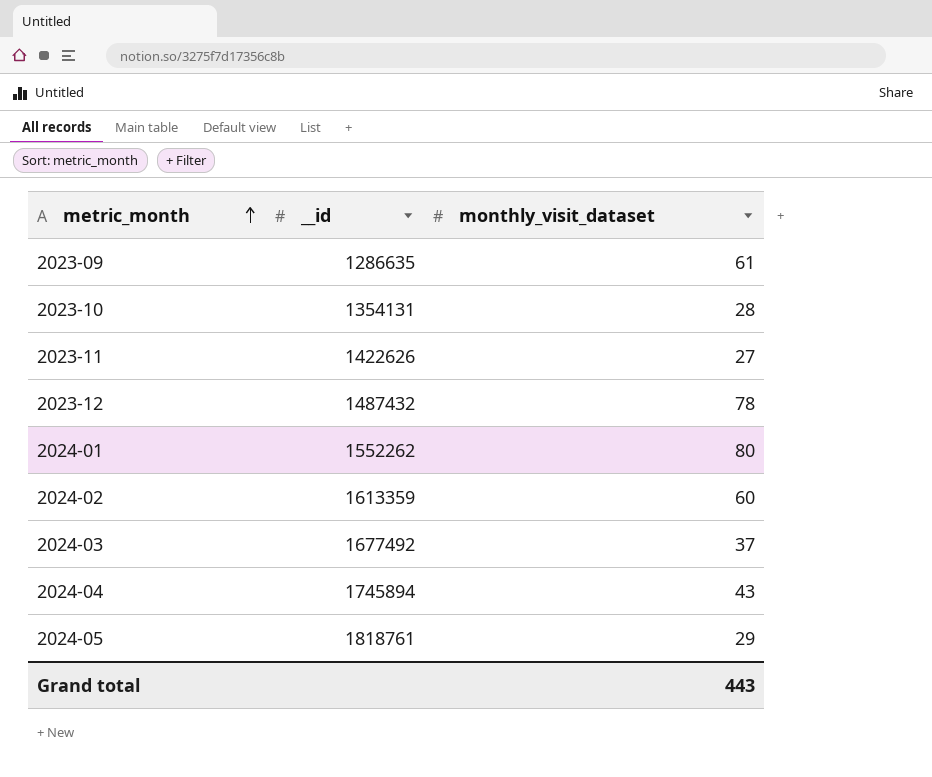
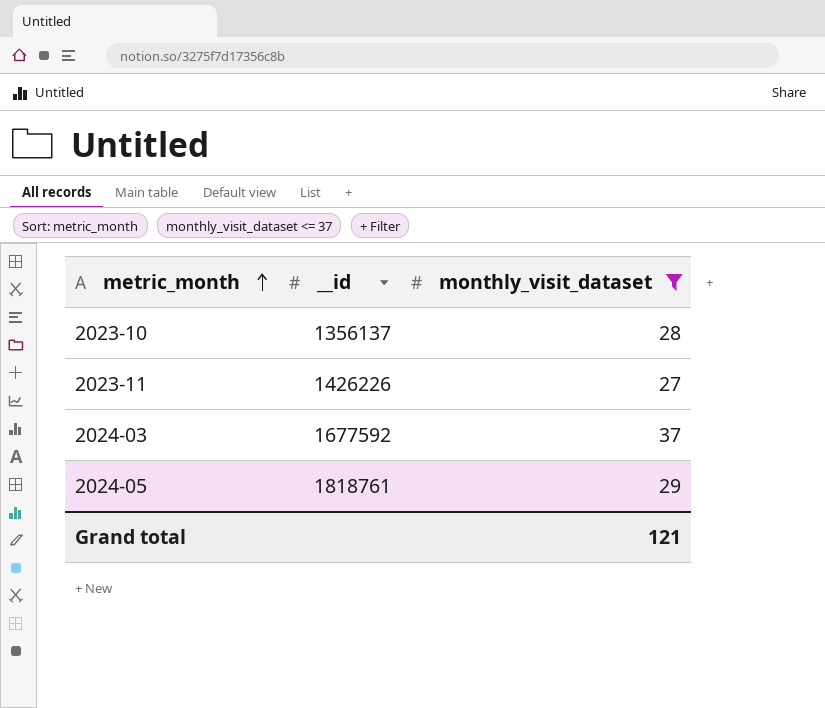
filter: none -> monthly_visit_dataset <= 37
2023-10 | __id: 1354131 -> 1356137
2023-11 | __id: 1422626 -> 1426226
2024-03 | __id: 1677492 -> 1677592
Grand total | monthly_visit_dataset: 443 -> 121

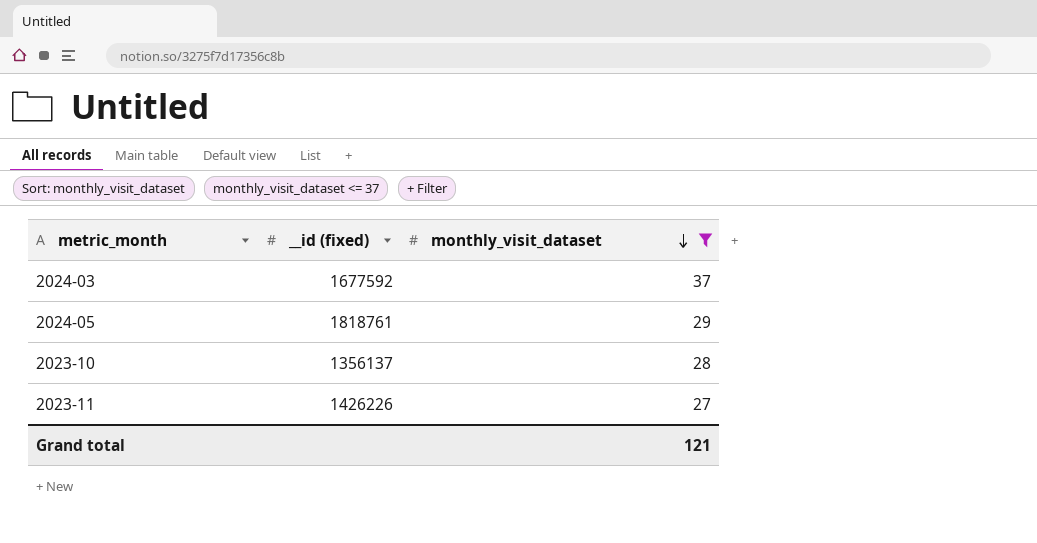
row order: metric_month ascending -> monthly_visit_dataset descending
column name: __id -> __id (fixed)

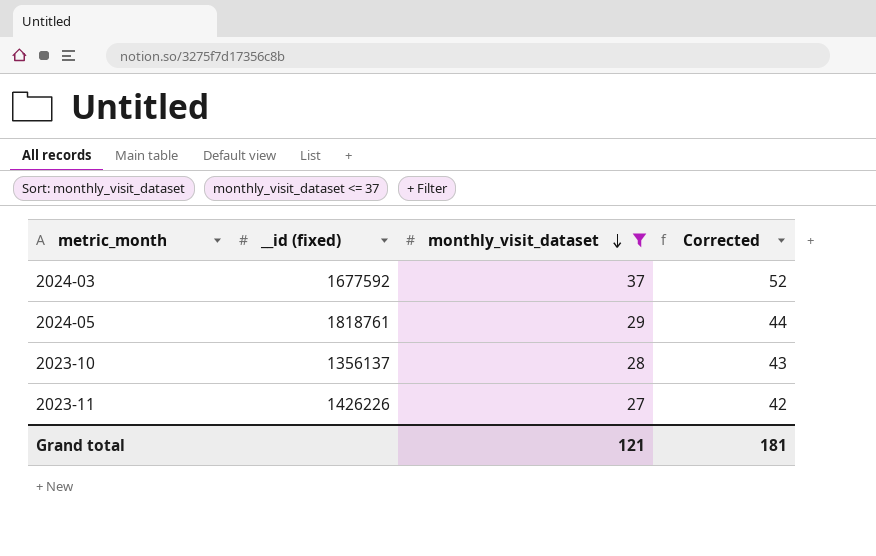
column Corrected | formula: none -> [monthly_visit_dataset] + 15

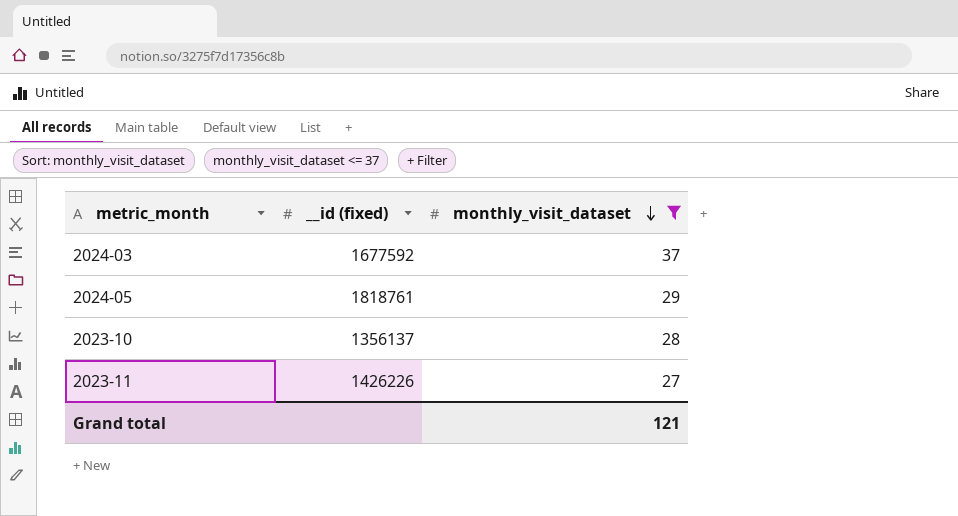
column Corrected | formula: [monthly_visit_dataset] + 15 -> none

